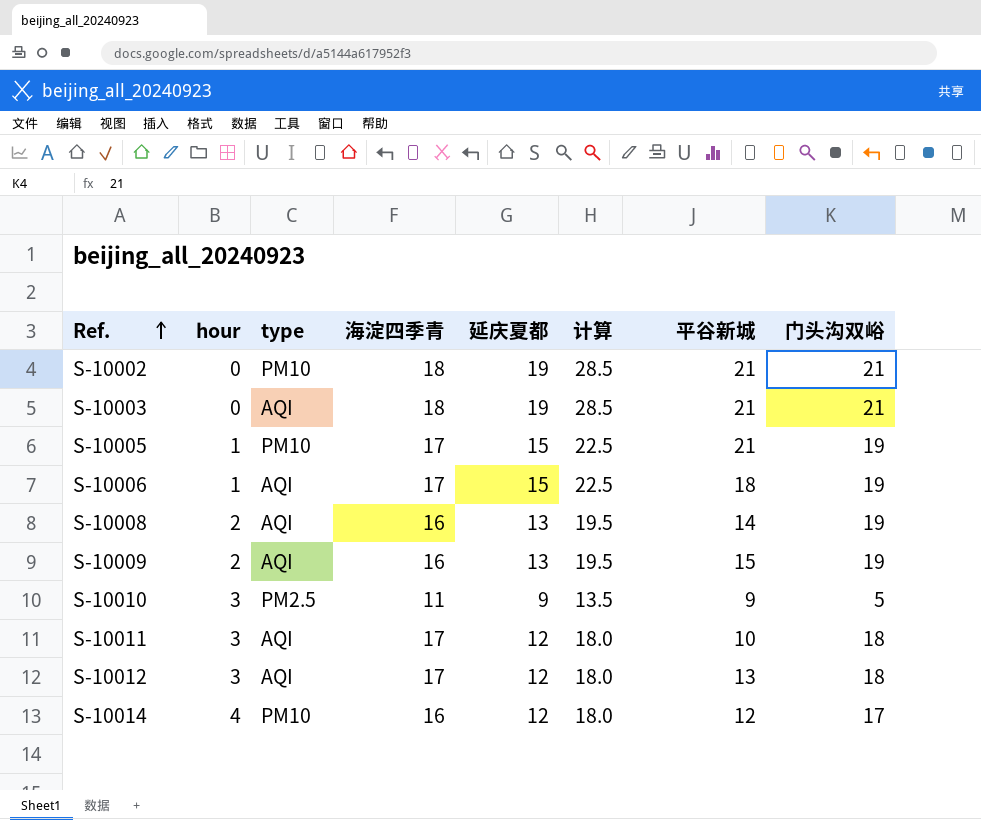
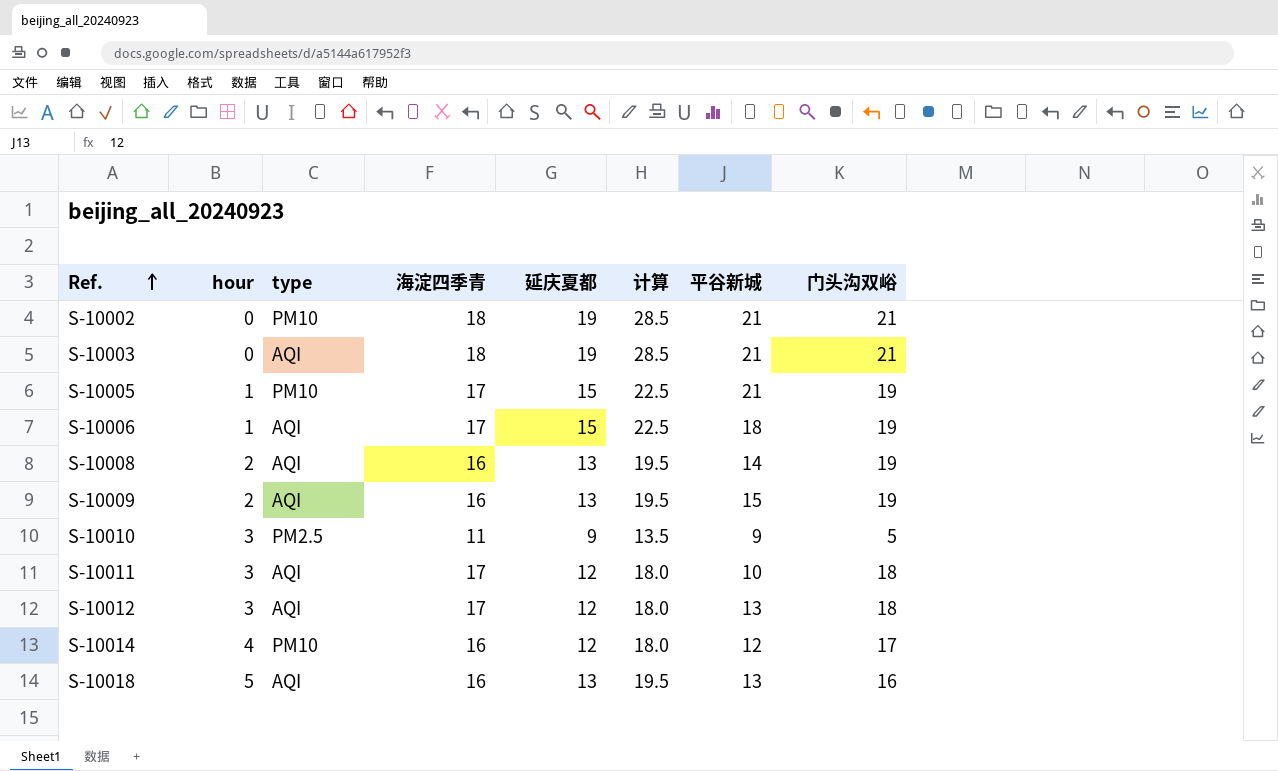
row S-10018: none -> 5 | AQI | 16 | 13 | 19.5 | 13 | 16

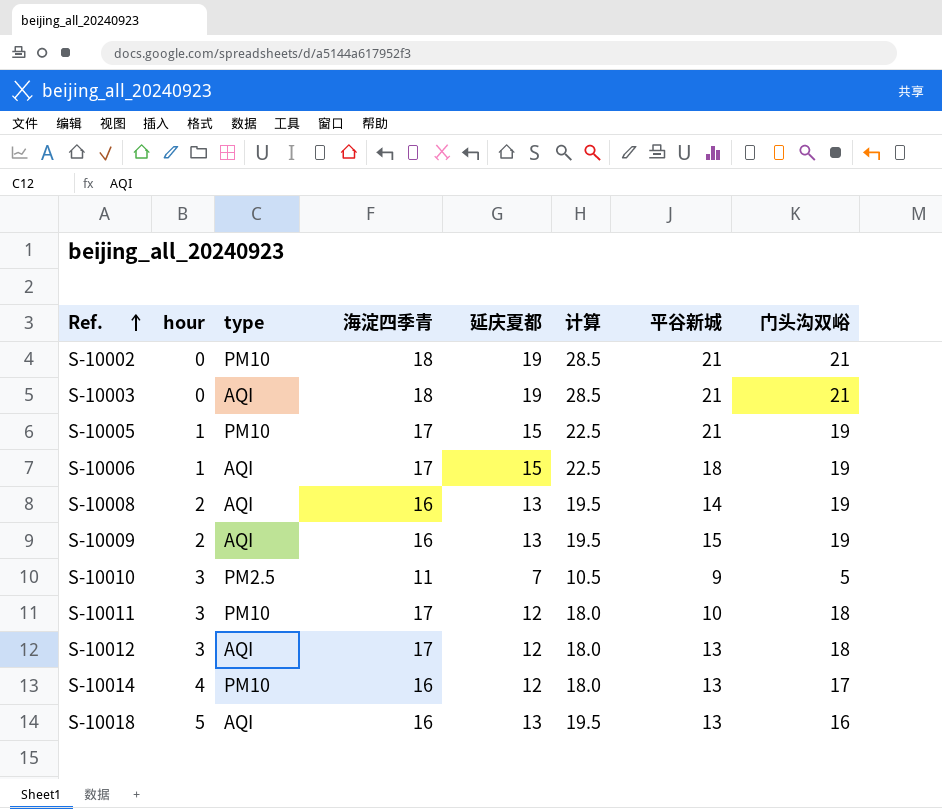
S-10010 | 延庆夏都: 9 -> 7
S-10010 | 计算: 13.5 -> 10.5
S-10011 | type: AQI -> PM10
S-10014 | 平谷新城: 12 -> 13

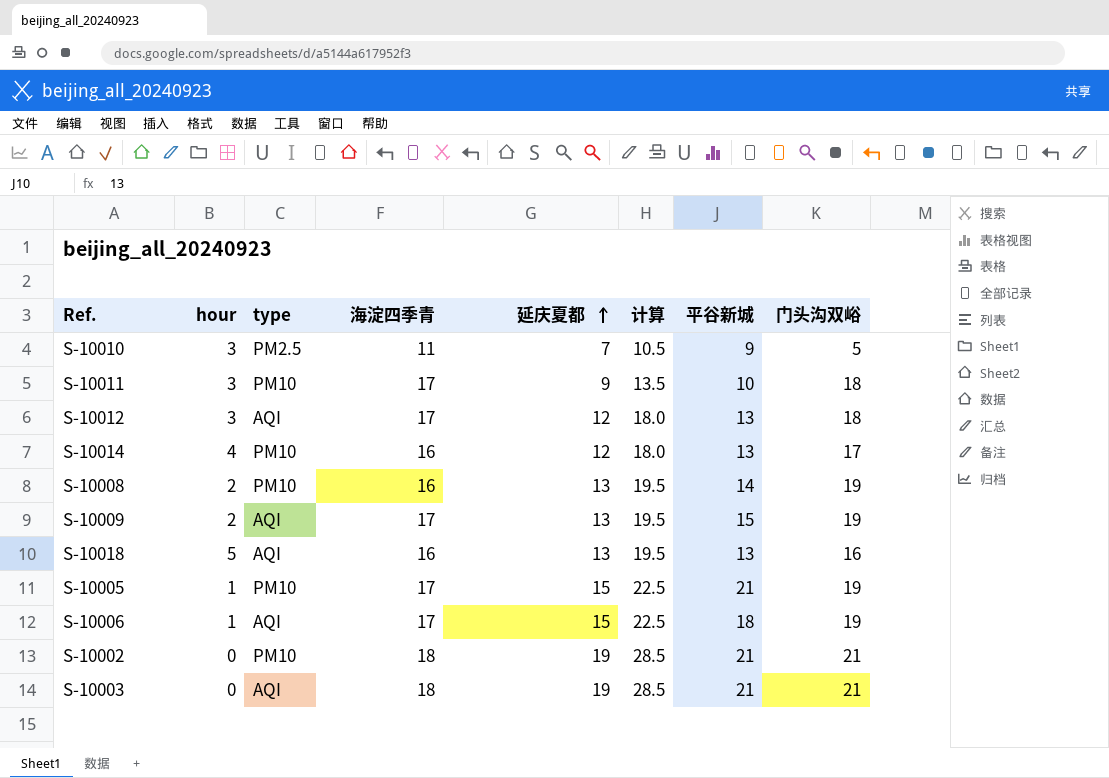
row order: Ref. ascending -> 延庆夏都 ascending
S-10011 | 延庆夏都: 12 -> 9
S-10011 | 计算: 18.0 -> 13.5
S-10008 | type: AQI -> PM10
S-10009 | 海淀四季青: 16 -> 17

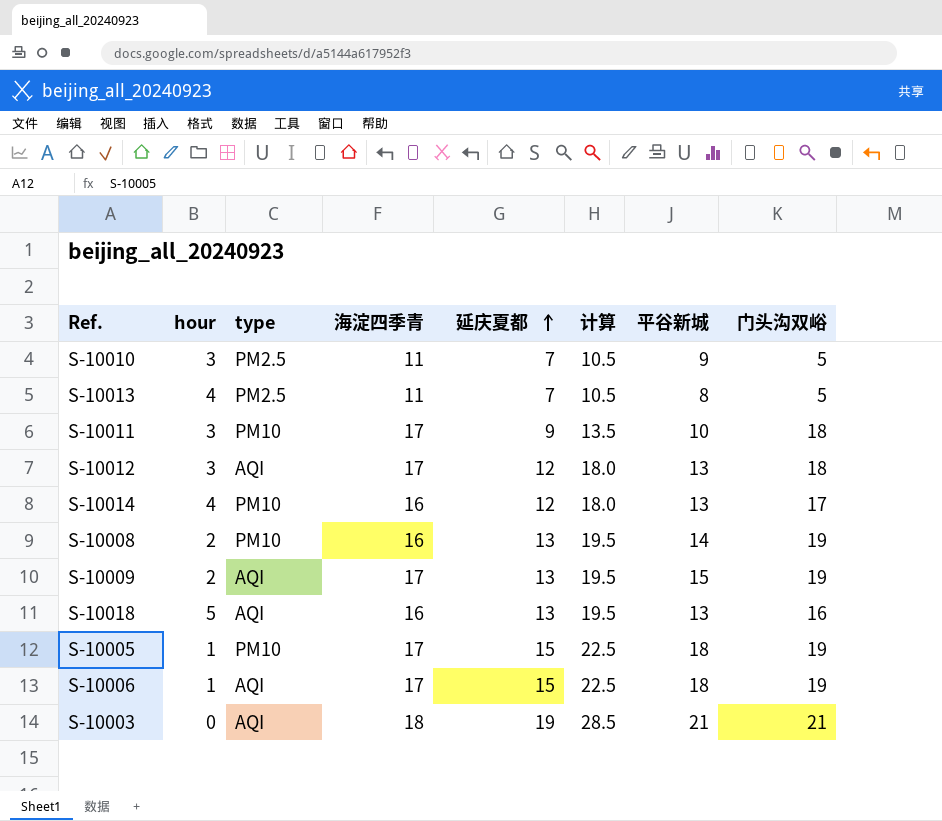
row S-10002: 0 | PM10 | 18 | 19 | 28.5 | 21 | 21 -> none
row S-10013: none -> 4 | PM2.5 | 11 | 7 | 10.5 | 8 | 5
S-10005 | 平谷新城: 21 -> 18

